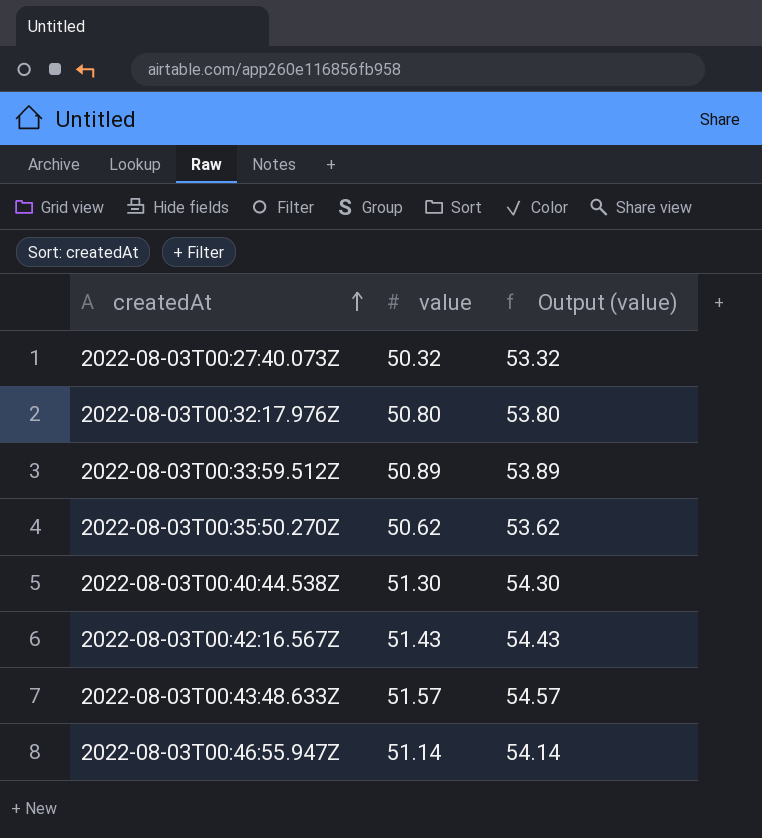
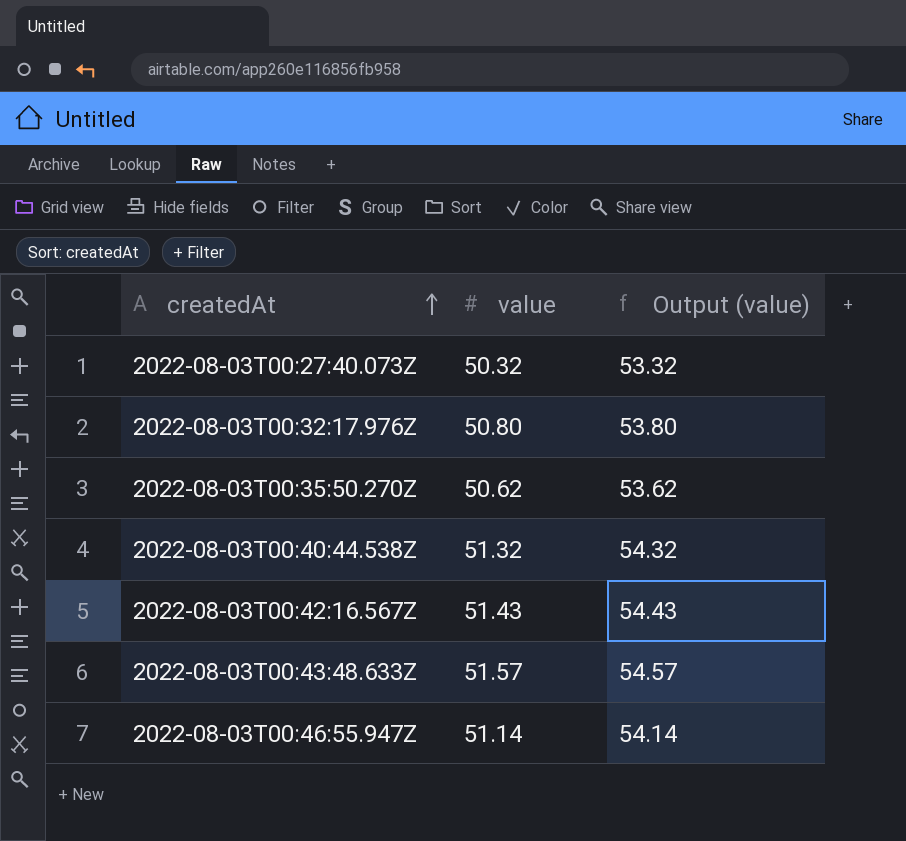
row 2022-08-03T00:33:59.512Z: 50.89 | 53.89 -> none
2022-08-03T00:40:44.538Z | value: 51.30 -> 51.32
2022-08-03T00:40:44.538Z | Output (value): 54.30 -> 54.32

